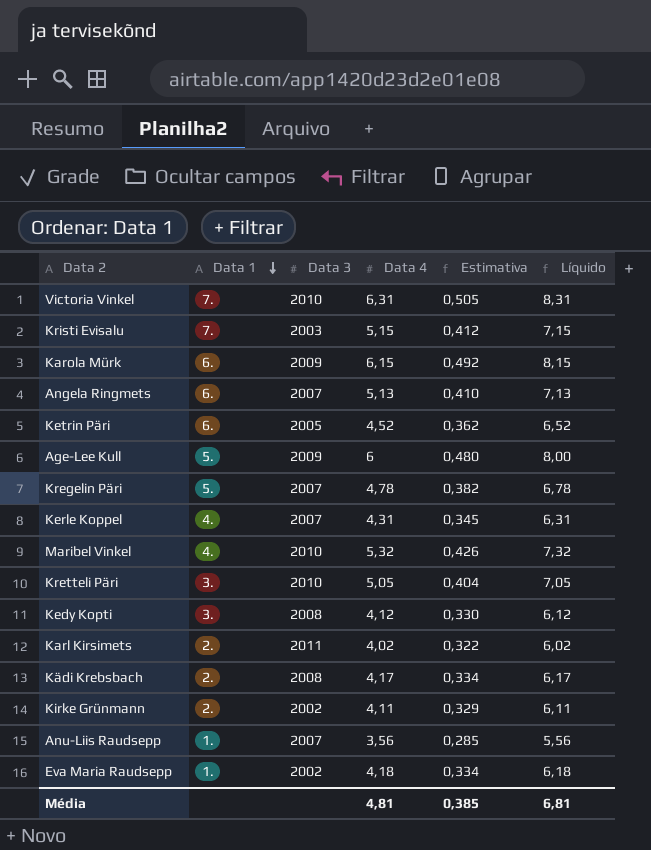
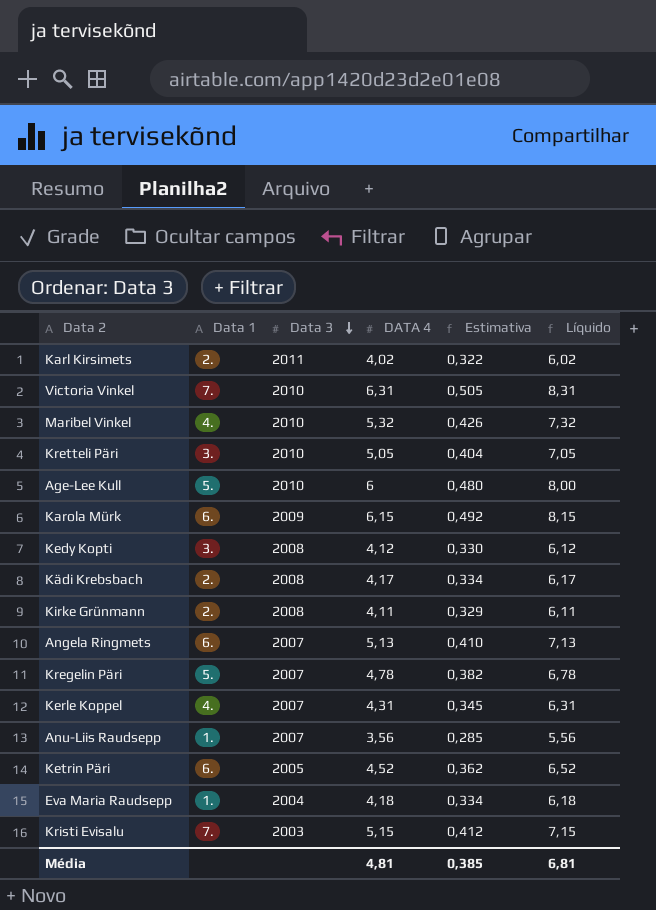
row order: Data 1 descending -> Data 3 descending
column name: Data 4 -> DATA 4
Age-Lee Kull | Data 3: 2009 -> 2010
Kirke Grünmann | Data 3: 2002 -> 2008
Eva Maria Raudsepp | Data 3: 2002 -> 2004

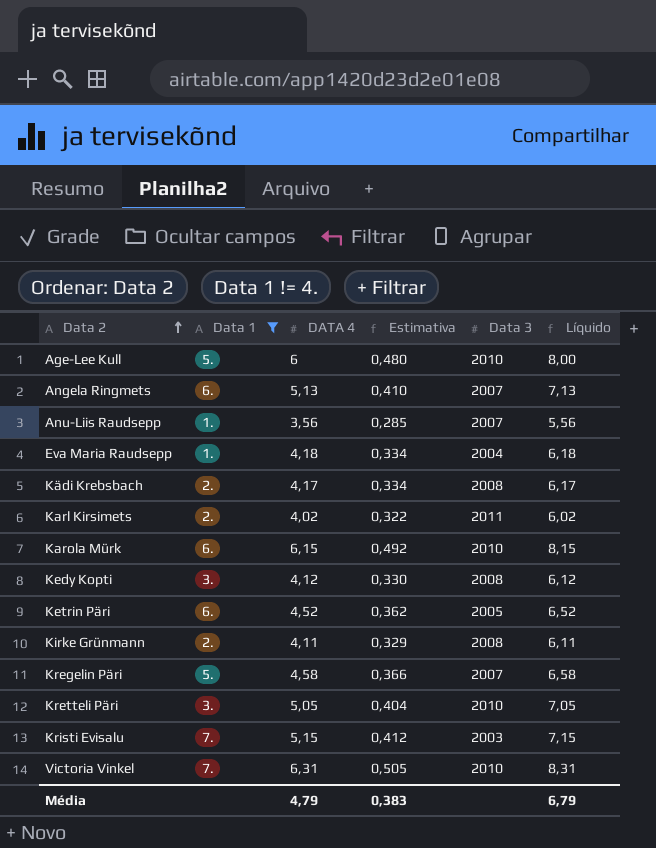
filter: none -> Data 1 != 4.
row order: Data 3 descending -> Data 2 ascending
column Data 3 | position: 3 -> 5
Karola Mürk | Data 3: 2009 -> 2010
Kregelin Päri | DATA 4: 4,78 -> 4,58
Kregelin Päri | Estimativa: 0,382 -> 0,366
Kregelin Päri | Líquido: 6,78 -> 6,58
Média | DATA 4: 4,81 -> 4,79
Média | Estimativa: 0,385 -> 0,383
Média | Líquido: 6,81 -> 6,79

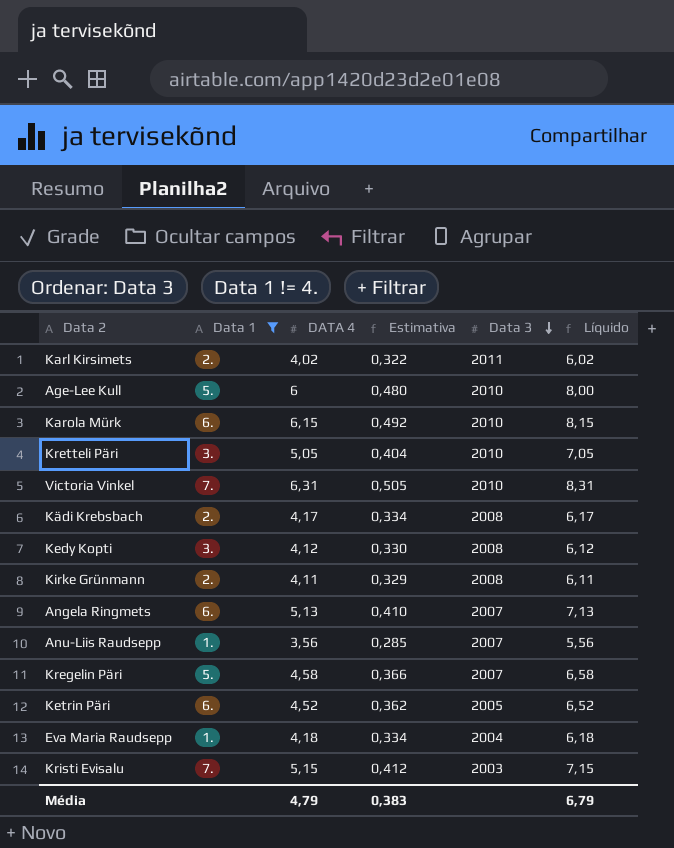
row order: Data 2 ascending -> Data 3 descending

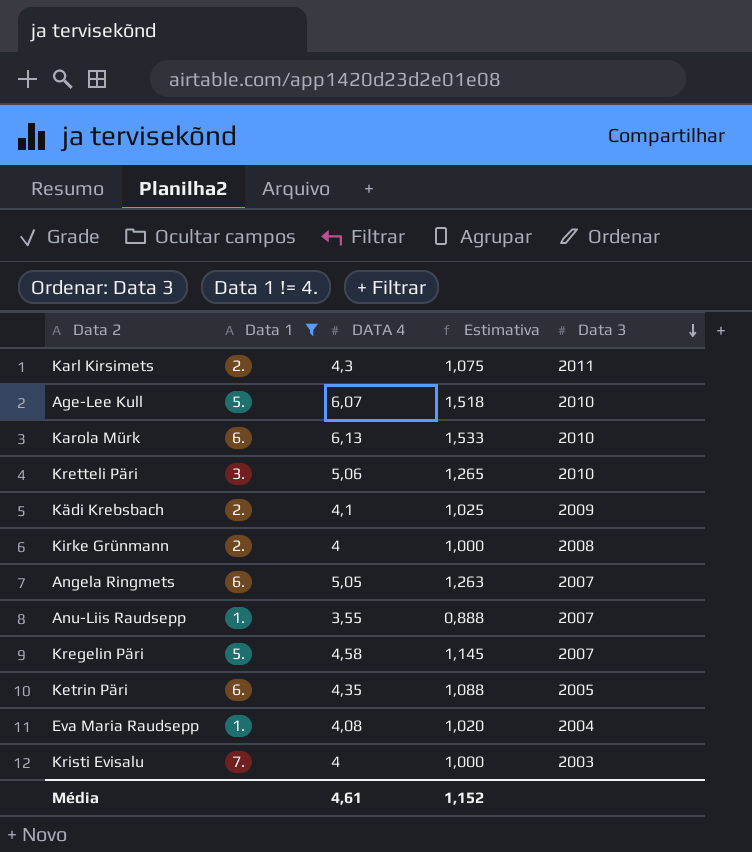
column Líquido | formula: [DATA 4] + 2 -> none
column Estimativa | formula: [DATA 4] * 0,08 -> [DATA 4] * 0,25
row Victoria Vinkel: 7. | 6,31 | 0,505 | 2010 | 8,31 -> none
row Kedy Kopti: 3. | 4,12 | 0,330 | 2008 | 6,12 -> none
Karl Kirsimets | DATA 4: 4,02 -> 4,3
Age-Lee Kull | DATA 4: 6 -> 6,07
Karola Mürk | DATA 4: 6,15 -> 6,13
Kretteli Päri | DATA 4: 5,05 -> 5,06
Kädi Krebsbach | DATA 4: 4,17 -> 4,1
Kädi Krebsbach | Data 3: 2008 -> 2009
Kirke Grünmann | DATA 4: 4,11 -> 4
Angela Ringmets | DATA 4: 5,13 -> 5,05
Anu-Liis Raudsepp | DATA 4: 3,56 -> 3,55
Ketrin Päri | DATA 4: 4,52 -> 4,35
Eva Maria Raudsepp | DATA 4: 4,18 -> 4,08
Kristi Evisalu | DATA 4: 5,15 -> 4
Média | DATA 4: 4,79 -> 4,61
Média | Estimativa: 0,383 -> 1,152

